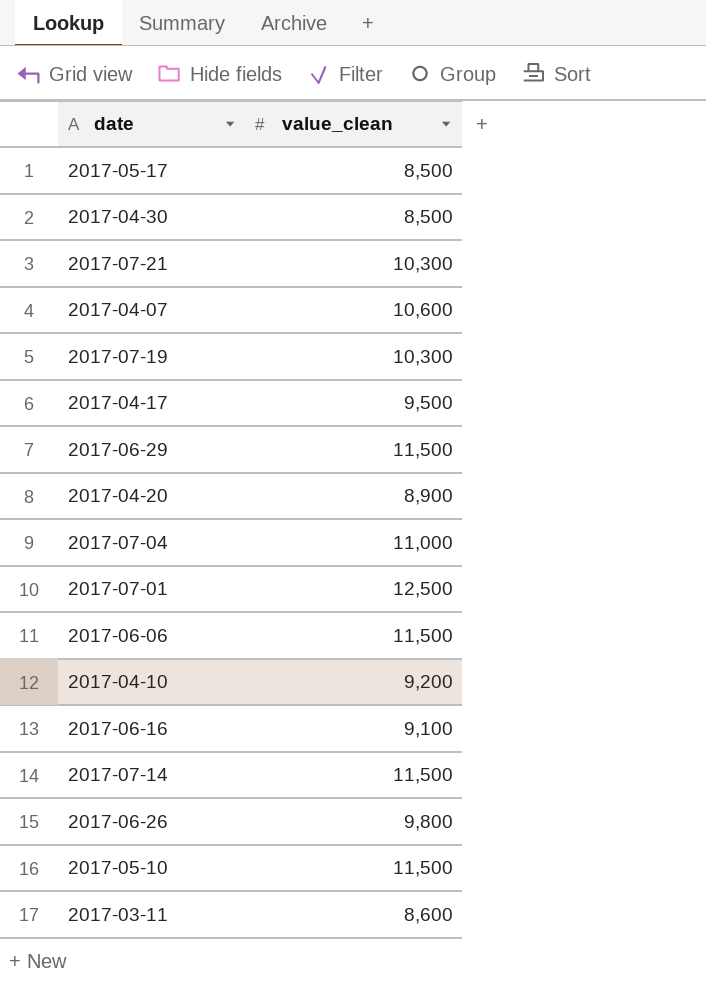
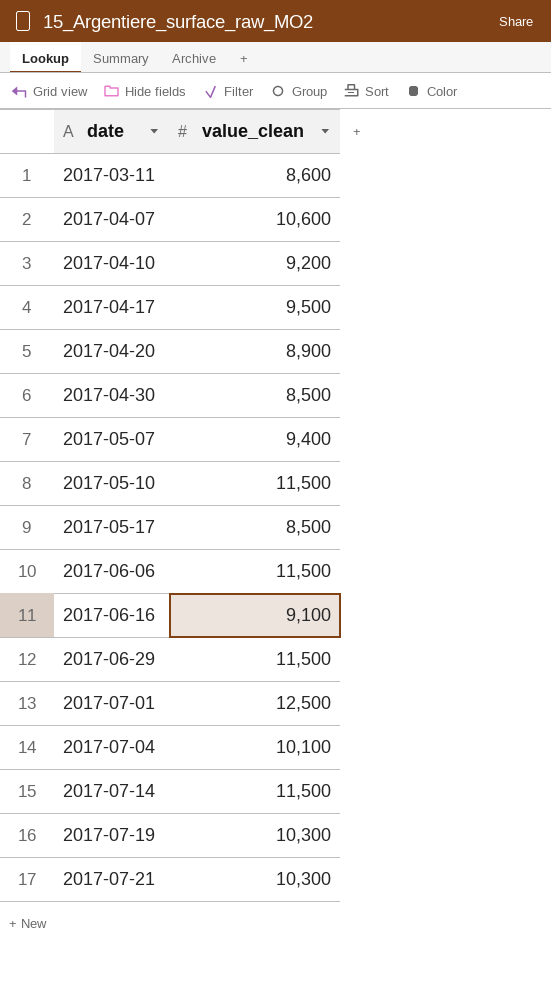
row order: none -> date ascending
row 2017-06-26: 9,800 -> none
row 2017-05-07: none -> 9,400
2017-07-04 | value_clean: 11,000 -> 10,100

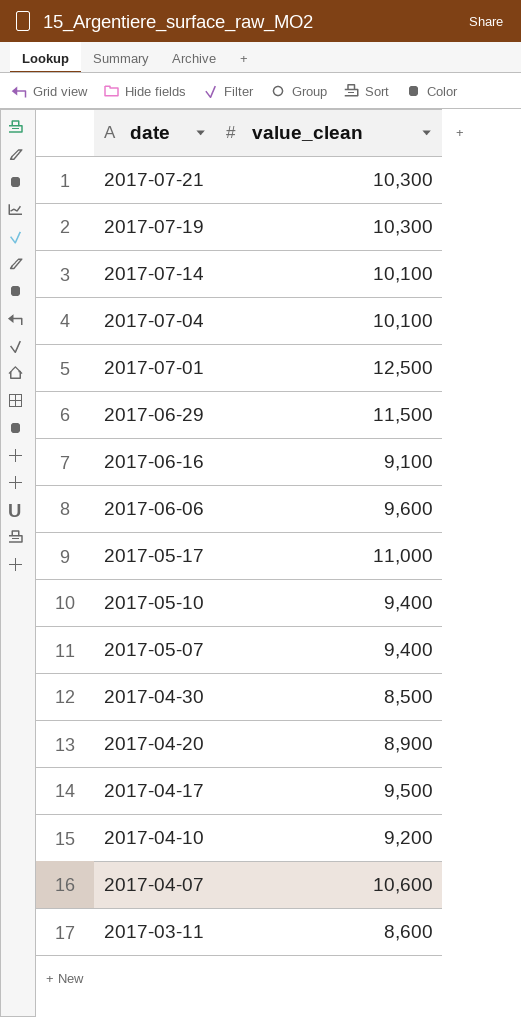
row order: date ascending -> date descending
2017-07-14 | value_clean: 11,500 -> 10,100
2017-06-06 | value_clean: 11,500 -> 9,600
2017-05-17 | value_clean: 8,500 -> 11,000
2017-05-10 | value_clean: 11,500 -> 9,400

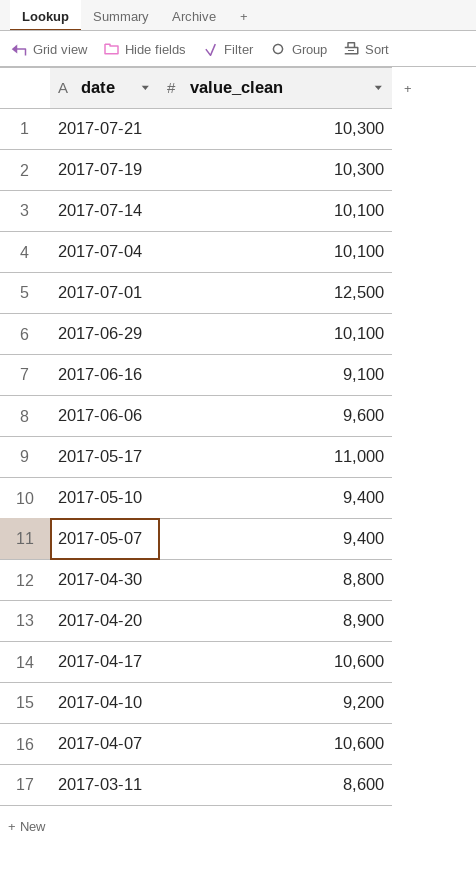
2017-06-29 | value_clean: 11,500 -> 10,100
2017-04-30 | value_clean: 8,500 -> 8,800
2017-04-17 | value_clean: 9,500 -> 10,600

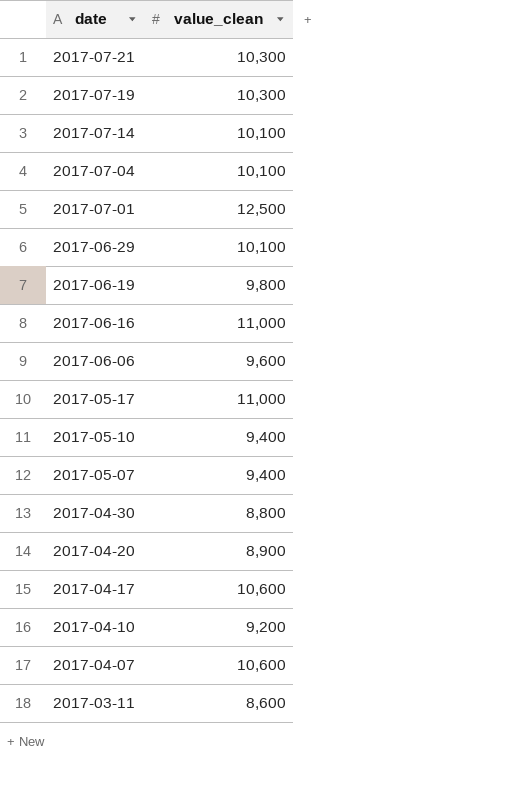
row 2017-06-19: none -> 9,800
2017-06-16 | value_clean: 9,100 -> 11,000

